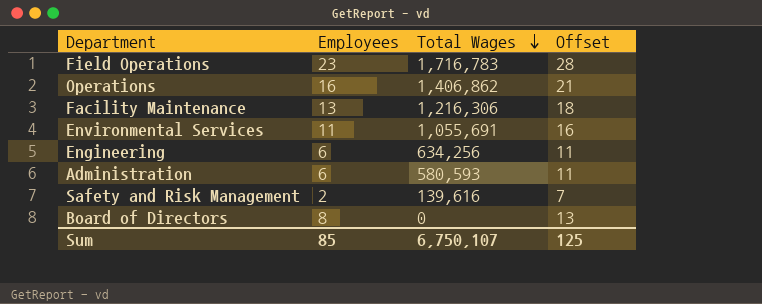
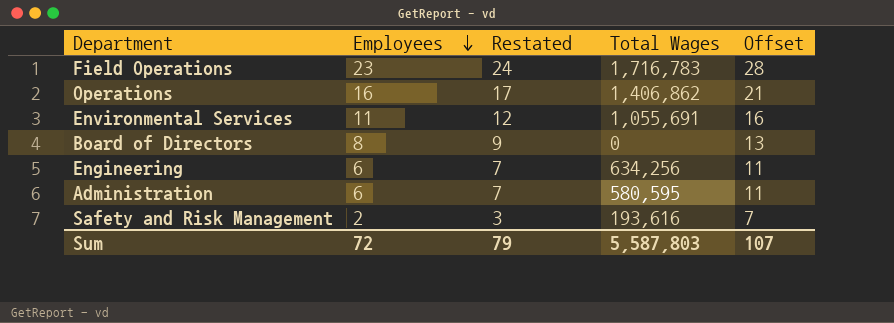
row order: Total Wages descending -> Employees descending
column Restated | formula: none -> [Employees] + 1
row Facility Maintenance: 13 | 1,216,306 | 18 -> none
Administration | Total Wages: 580,593 -> 580,595
Safety and Risk Management | Total Wages: 139,616 -> 193,616
Sum | Employees: 85 -> 72
Sum | Total Wages: 6,750,107 -> 5,587,803
Sum | Offset: 125 -> 107

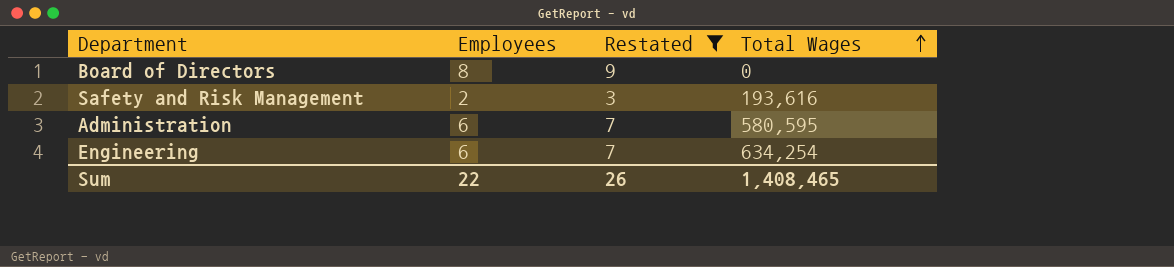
filter: none -> Restated <= 9
row order: Employees descending -> Total Wages ascending
column Offset | formula: [Employees] + 5 -> none
Engineering | Total Wages: 634,256 -> 634,254
Sum | Employees: 72 -> 22
Sum | Restated: 79 -> 26
Sum | Total Wages: 5,587,803 -> 1,408,465

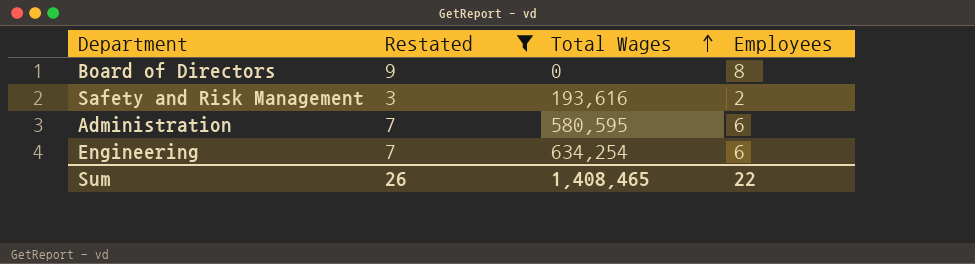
column Employees | position: 2 -> 4

